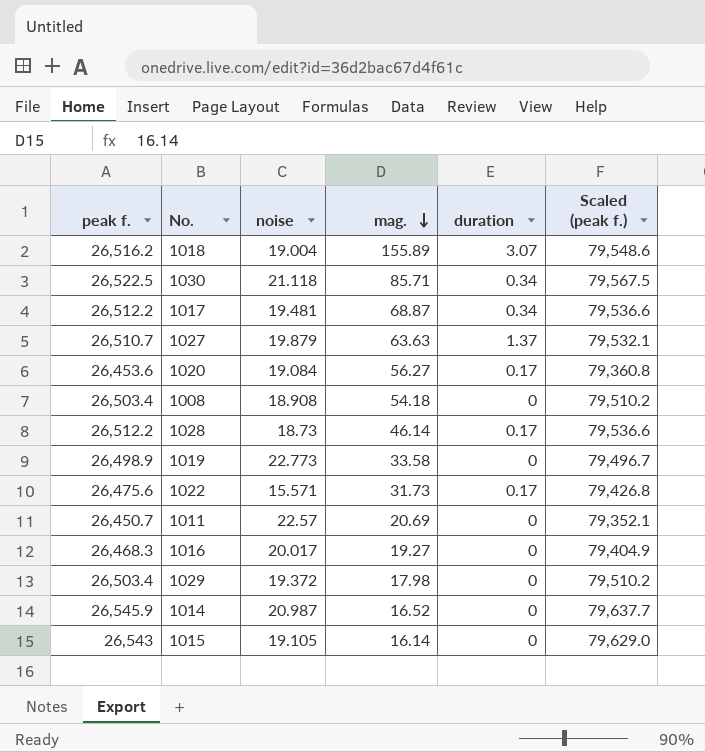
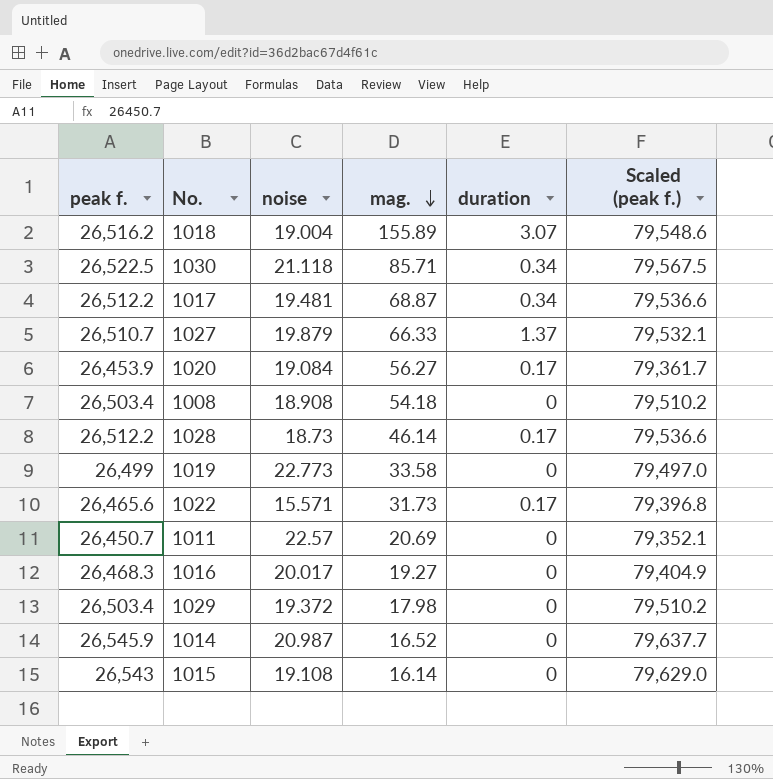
1027 | mag.: 63.63 -> 66.33
1020 | peak f.: 26,453.6 -> 26,453.9
1020 | Scaled (peak f.): 79,360.8 -> 79,361.7
1019 | peak f.: 26,498.9 -> 26,499
1019 | Scaled (peak f.): 79,496.7 -> 79,497.0
1022 | peak f.: 26,475.6 -> 26,465.6
1022 | Scaled (peak f.): 79,426.8 -> 79,396.8
1015 | noise: 19.105 -> 19.108

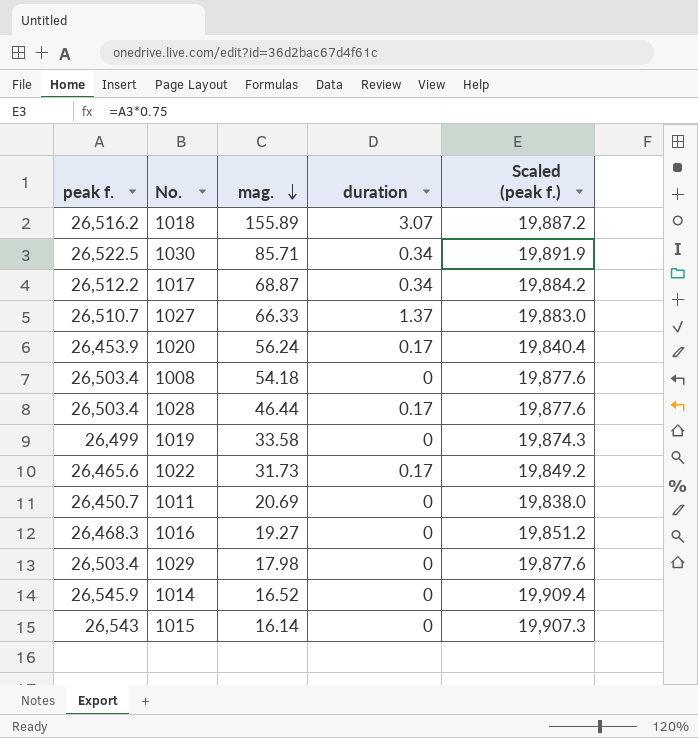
column noise | position: 3 -> none
column Scaled (peak f.) | formula: [peak f.] * 3 -> [peak f.] * 0.75
1020 | mag.: 56.27 -> 56.24
1028 | peak f.: 26,512.2 -> 26,503.4
1028 | mag.: 46.14 -> 46.44

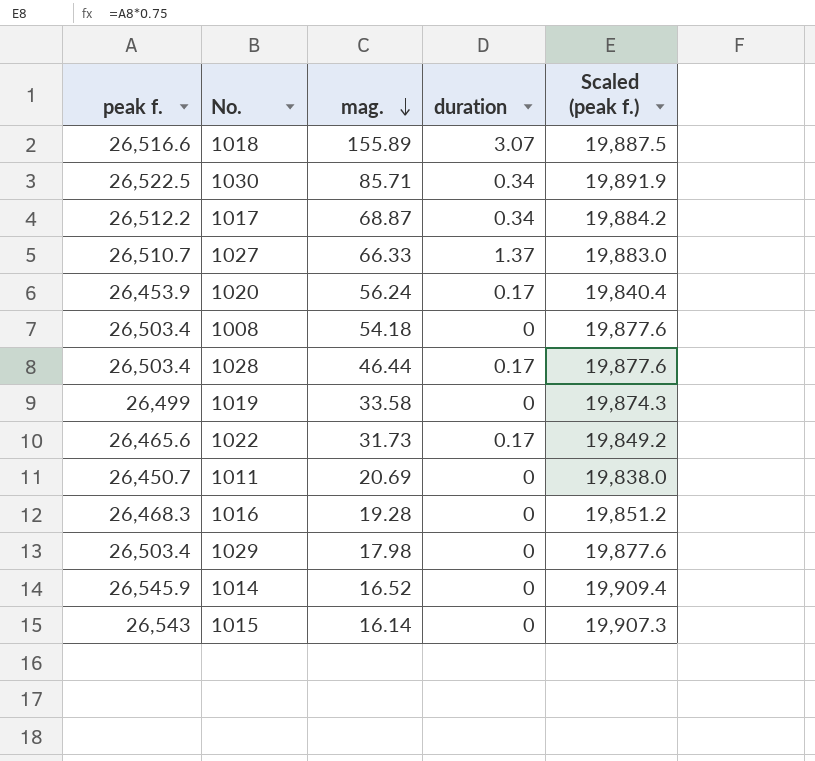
1018 | peak f.: 26,516.2 -> 26,516.6
1018 | Scaled (peak f.): 19,887.2 -> 19,887.5
1016 | mag.: 19.27 -> 19.28

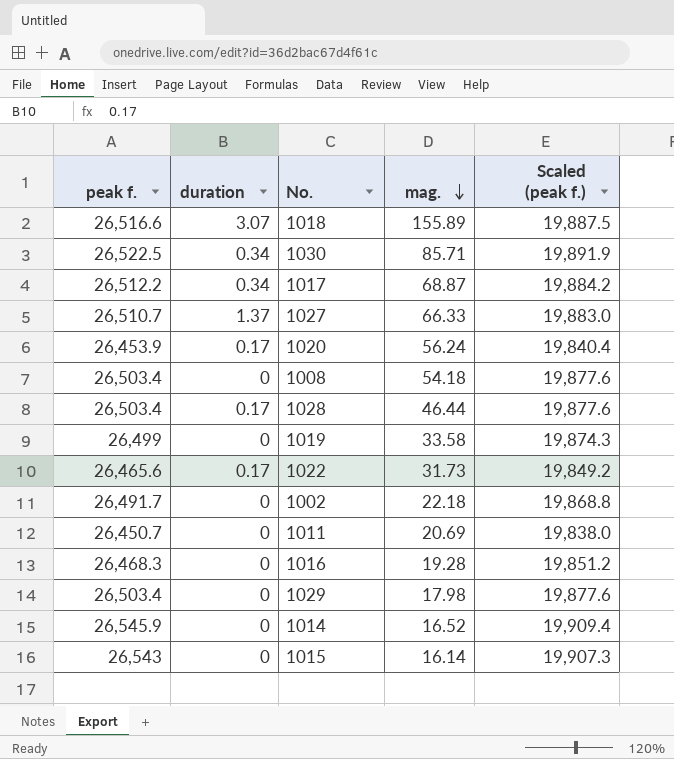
column duration | position: 4 -> 2
row 1002: none -> 26,491.7 | 0 | 22.18 | 19,868.8

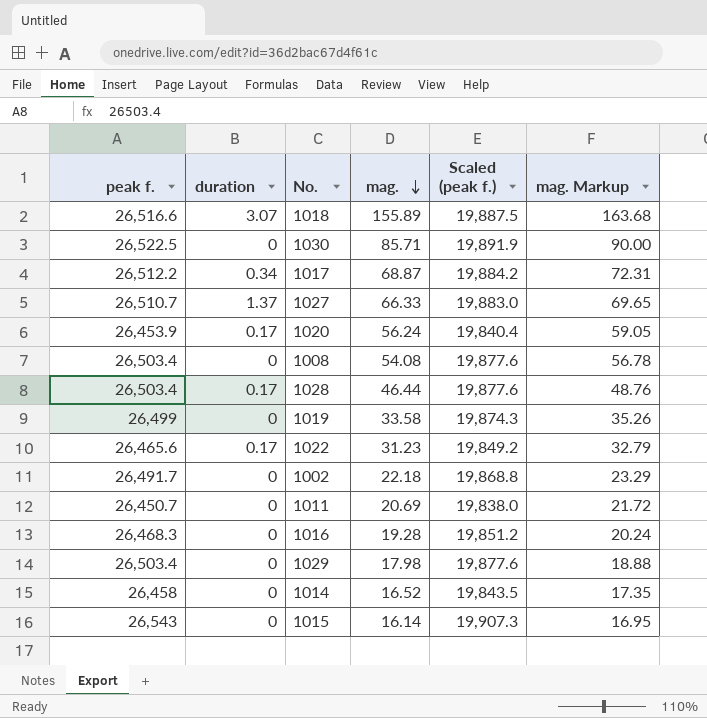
column mag. Markup | formula: none -> [mag.] * 1.05
1030 | duration: 0.34 -> 0
1008 | mag.: 54.18 -> 54.08
1022 | mag.: 31.73 -> 31.23
1014 | peak f.: 26,545.9 -> 26,458
1014 | Scaled (peak f.): 19,909.4 -> 19,843.5

